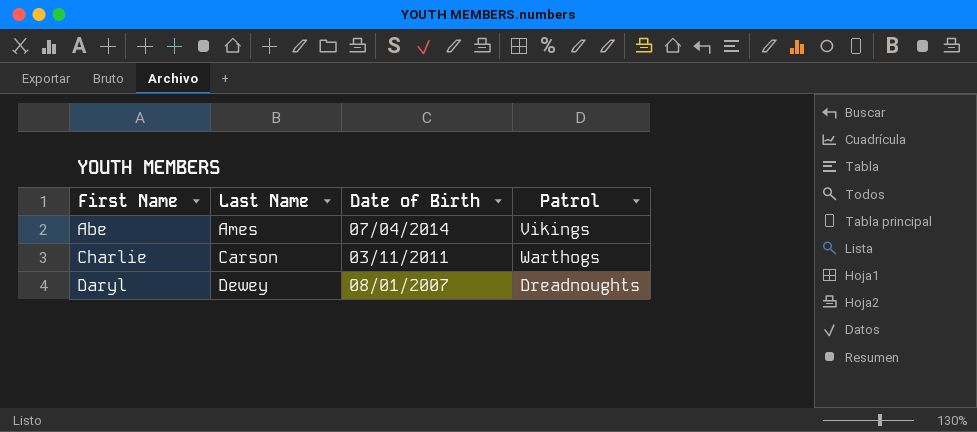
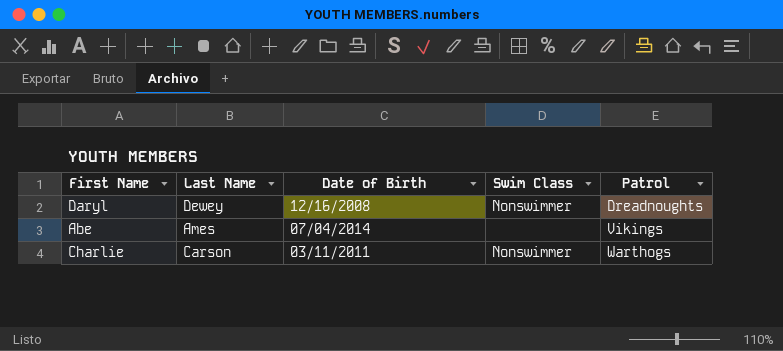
row order: First Name ascending -> Patrol ascending
column Swim Class | position: none -> 4
Daryl | Date of Birth: 08/01/2007 -> 12/16/2008

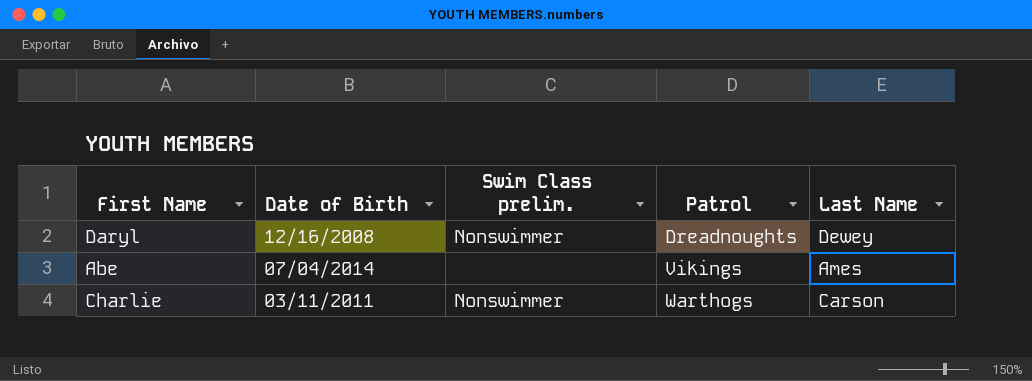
column name: Swim Class -> Swim Class prelim.
column Last Name | position: 2 -> 5

